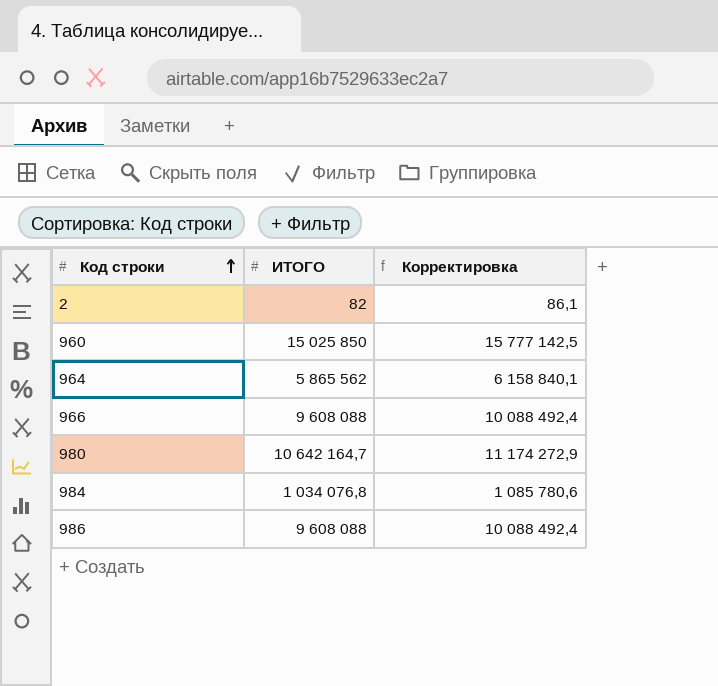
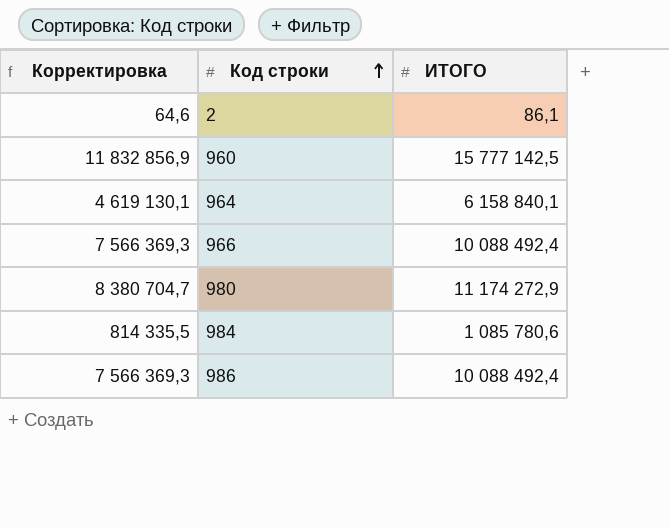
column Корректировка | formula: [ИТОГО] * 1,05 -> [ИТОГО] * 0,75
column Корректировка | position: 3 -> 1
2 | ИТОГО: 82 -> 86,1
960 | ИТОГО: 15 025 850 -> 15 777 142,5
964 | ИТОГО: 5 865 562 -> 6 158 840,1
966 | ИТОГО: 9 608 088 -> 10 088 492,4
980 | ИТОГО: 10 642 164,7 -> 11 174 272,9
984 | ИТОГО: 1 034 076,8 -> 1 085 780,6
986 | ИТОГО: 9 608 088 -> 10 088 492,4

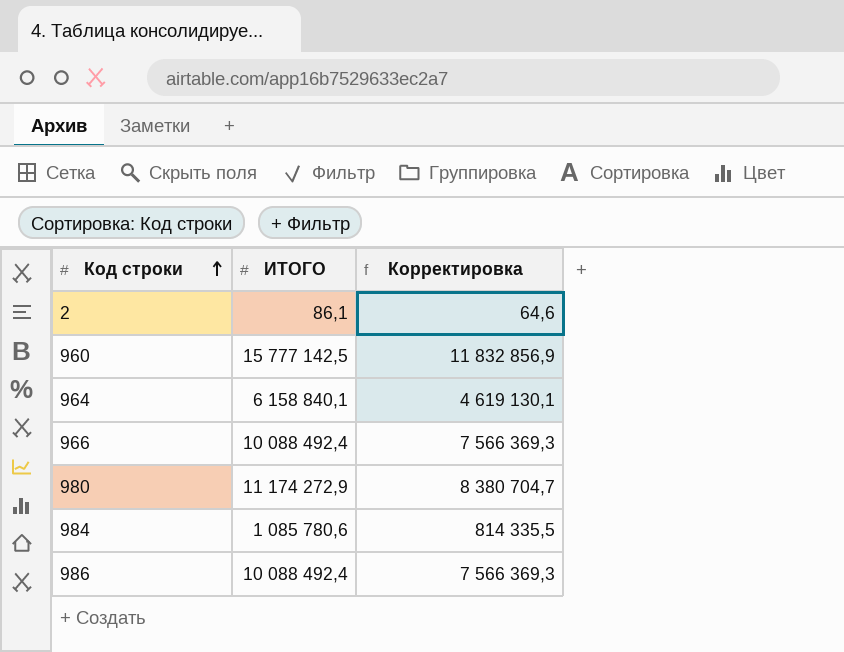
column Корректировка | position: 1 -> 3

